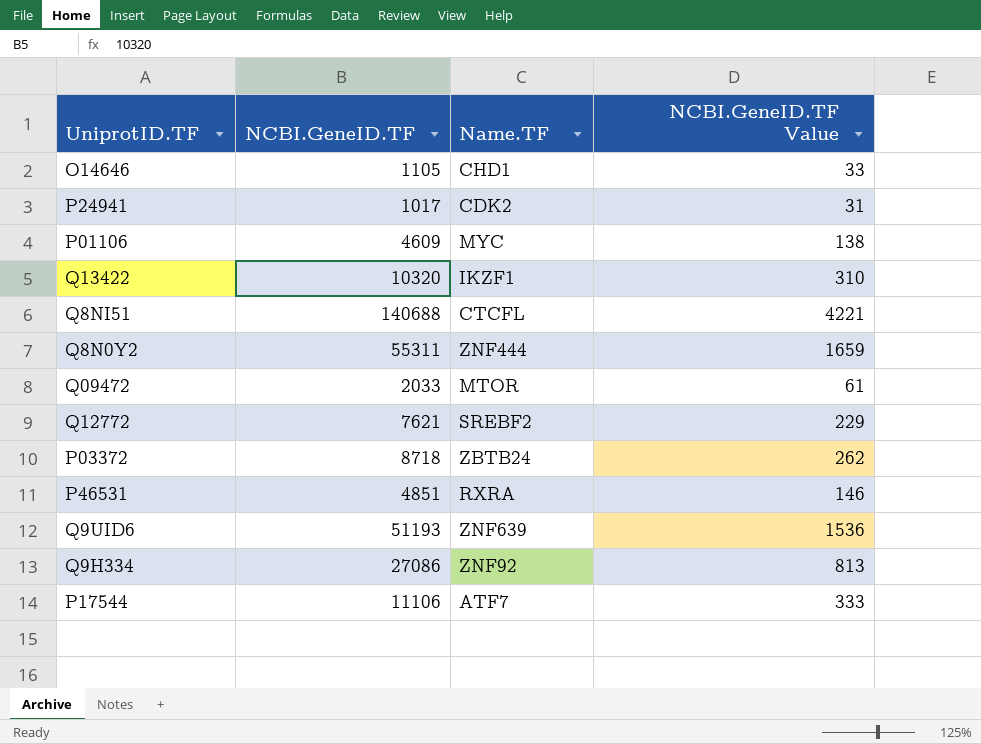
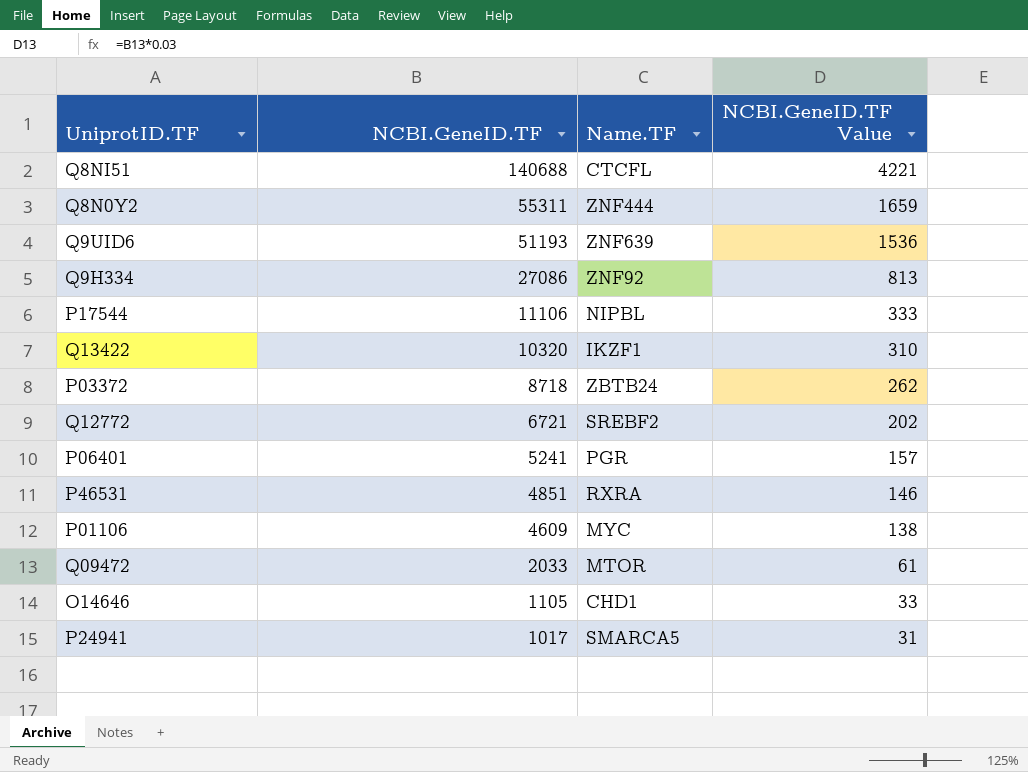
row order: none -> NCBI.GeneID.TF descending
P17544 | Name.TF: ATF7 -> NIPBL
Q12772 | NCBI.GeneID.TF: 7621 -> 6721
Q12772 | NCBI.GeneID.TF Value: 229 -> 202
row P06401: none -> 5241 | PGR | 157
P24941 | Name.TF: CDK2 -> SMARCA5

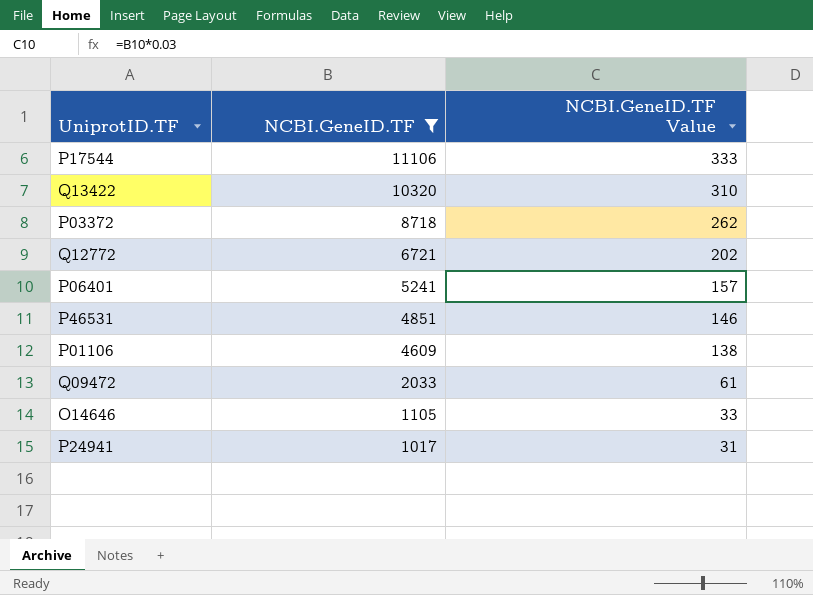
filter: none -> NCBI.GeneID.TF <= 11106
column Name.TF | position: 3 -> none

